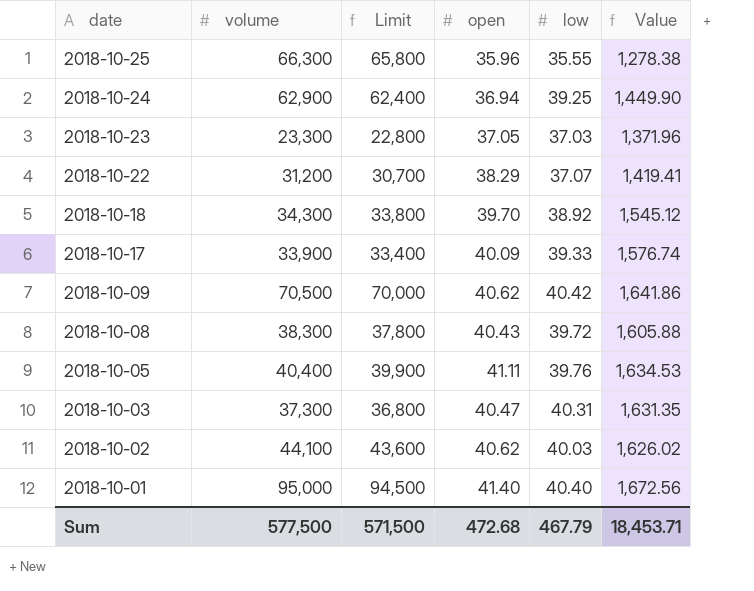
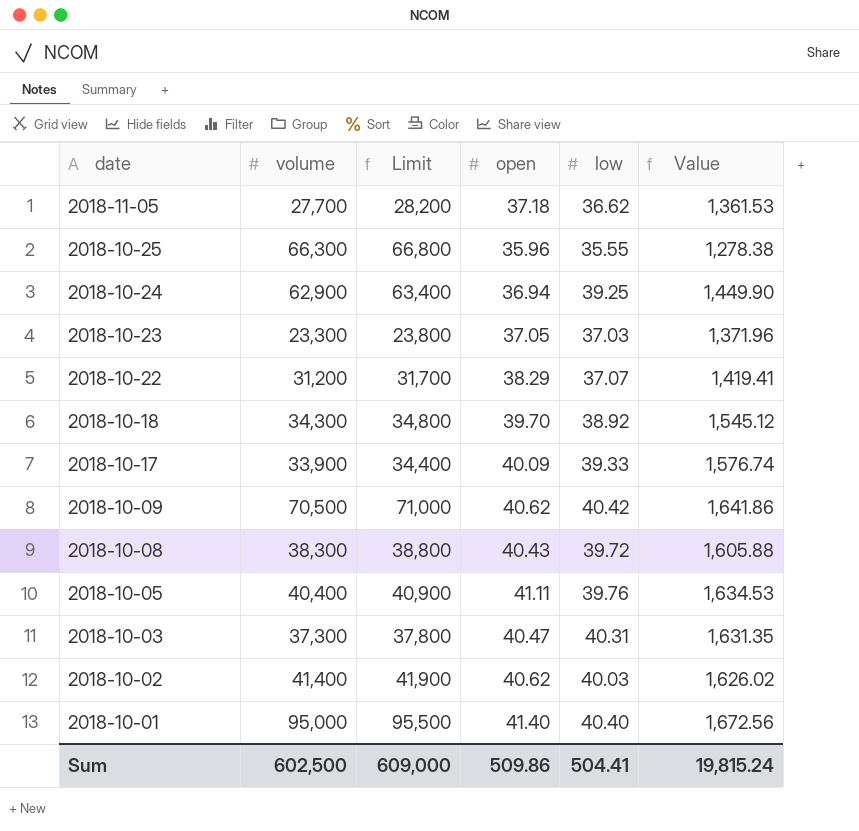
column Limit | formula: [volume] - 500 -> [volume] + 500
row 2018-11-05: none -> 27,700 | 28,200 | 37.18 | 36.62 | 1,361.53
2018-10-02 | volume: 44,100 -> 41,400
Sum | volume: 577,500 -> 602,500
Sum | Limit: 571,500 -> 609,000
Sum | open: 472.68 -> 509.86
Sum | low: 467.79 -> 504.41
Sum | Value: 18,453.71 -> 19,815.24

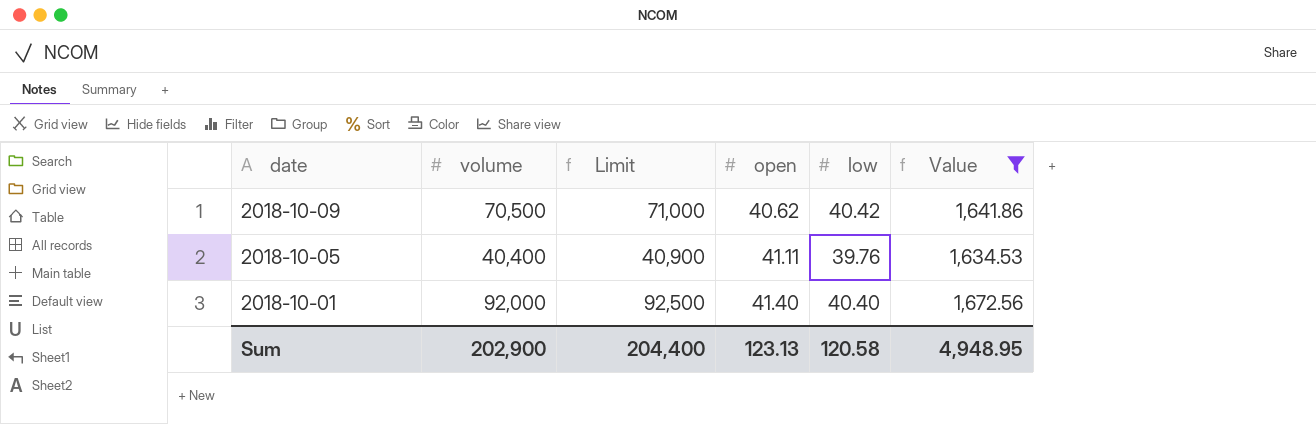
filter: none -> Value >= 1,634.53
2018-10-01 | volume: 95,000 -> 92,000
2018-10-01 | Limit: 95,500 -> 92,500
Sum | volume: 602,500 -> 202,900
Sum | Limit: 609,000 -> 204,400
Sum | open: 509.86 -> 123.13
Sum | low: 504.41 -> 120.58
Sum | Value: 19,815.24 -> 4,948.95

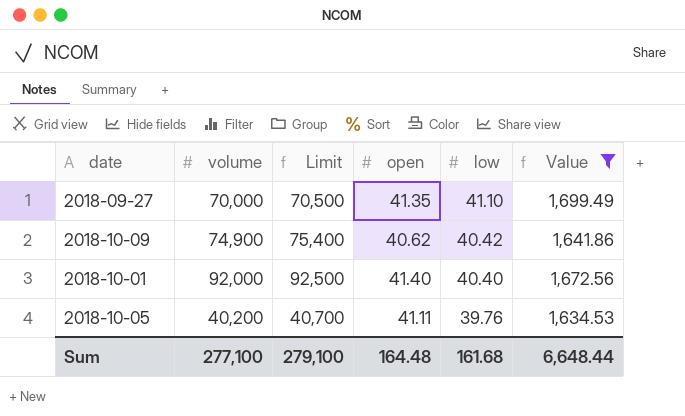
row order: date descending -> low descending
row 2018-09-27: none -> 70,000 | 70,500 | 41.35 | 41.10 | 1,699.49
2018-10-09 | volume: 70,500 -> 74,900
2018-10-09 | Limit: 71,000 -> 75,400
2018-10-05 | volume: 40,400 -> 40,200
2018-10-05 | Limit: 40,900 -> 40,700
Sum | volume: 202,900 -> 277,100
Sum | Limit: 204,400 -> 279,100
Sum | open: 123.13 -> 164.48
Sum | low: 120.58 -> 161.68
Sum | Value: 4,948.95 -> 6,648.44

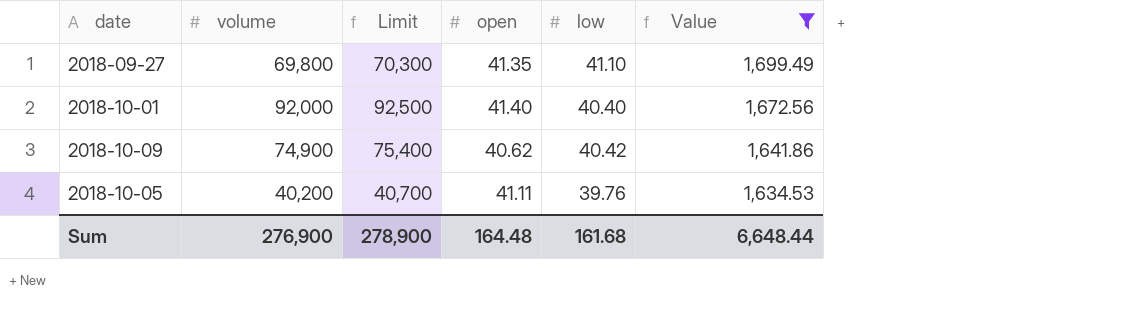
row order: low descending -> Value descending
2018-09-27 | volume: 70,000 -> 69,800
2018-09-27 | Limit: 70,500 -> 70,300
Sum | volume: 277,100 -> 276,900
Sum | Limit: 279,100 -> 278,900

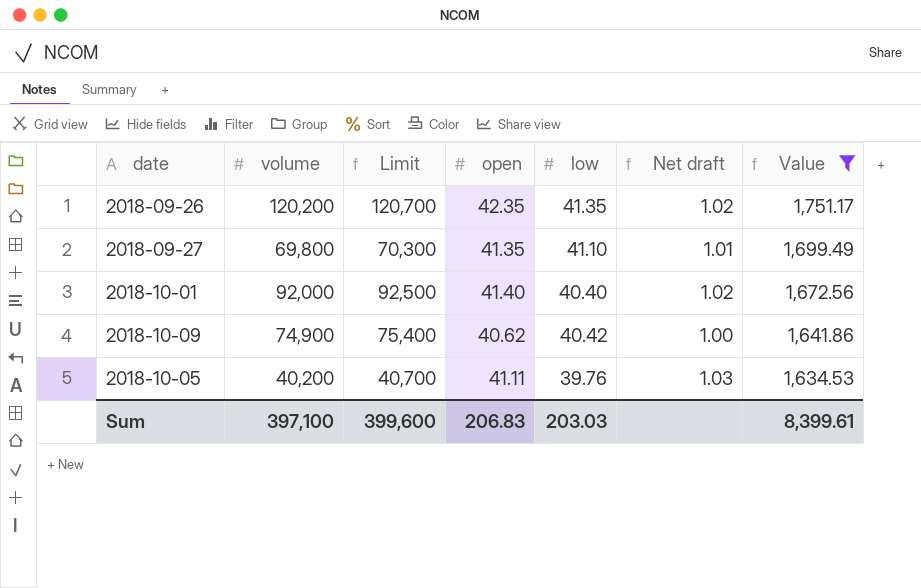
column Net draft | formula: none -> [open] / [low]
row 2018-09-26: none -> 120,200 | 120,700 | 42.35 | 41.35 | 1.02 | 1,751.17
Sum | volume: 276,900 -> 397,100
Sum | Limit: 278,900 -> 399,600
Sum | open: 164.48 -> 206.83
Sum | low: 161.68 -> 203.03
Sum | Value: 6,648.44 -> 8,399.61

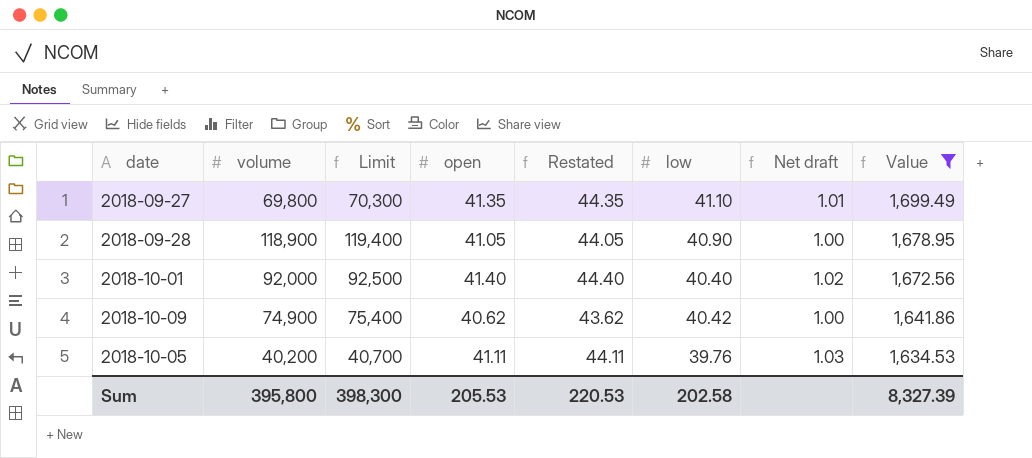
column Restated | formula: none -> [open] + 3
row 2018-09-26: 120,200 | 120,700 | 42.35 | 41.35 | 1.02 | 1,751.17 -> none
row 2018-09-28: none -> 118,900 | 119,400 | 41.05 | 44.05 | 40.90 | 1.00 | 1,678.95
Sum | volume: 397,100 -> 395,800
Sum | Limit: 399,600 -> 398,300
Sum | open: 206.83 -> 205.53
Sum | low: 203.03 -> 202.58
Sum | Value: 8,399.61 -> 8,327.39

